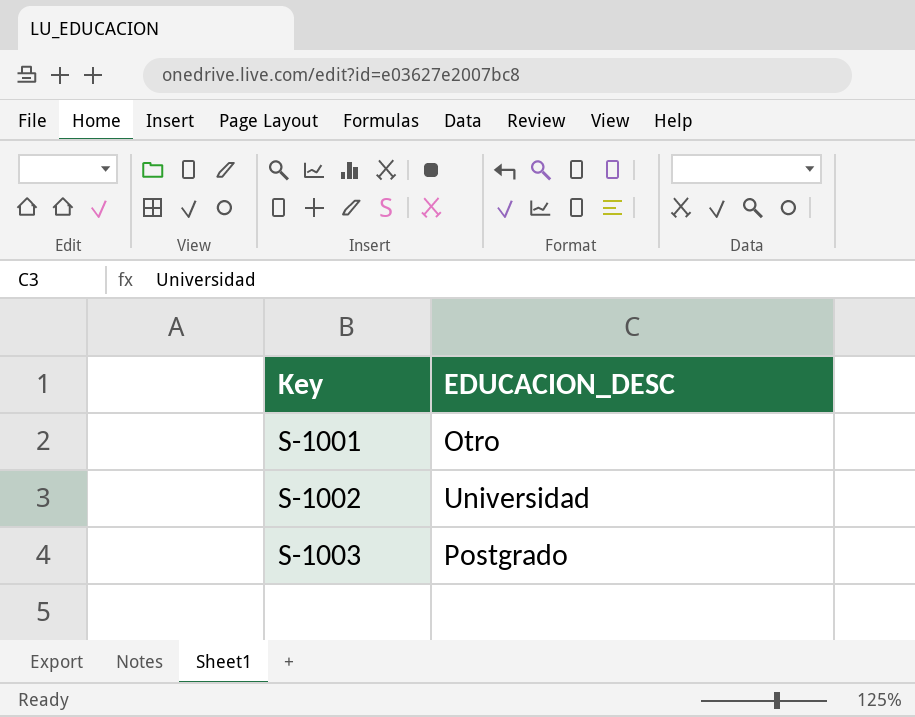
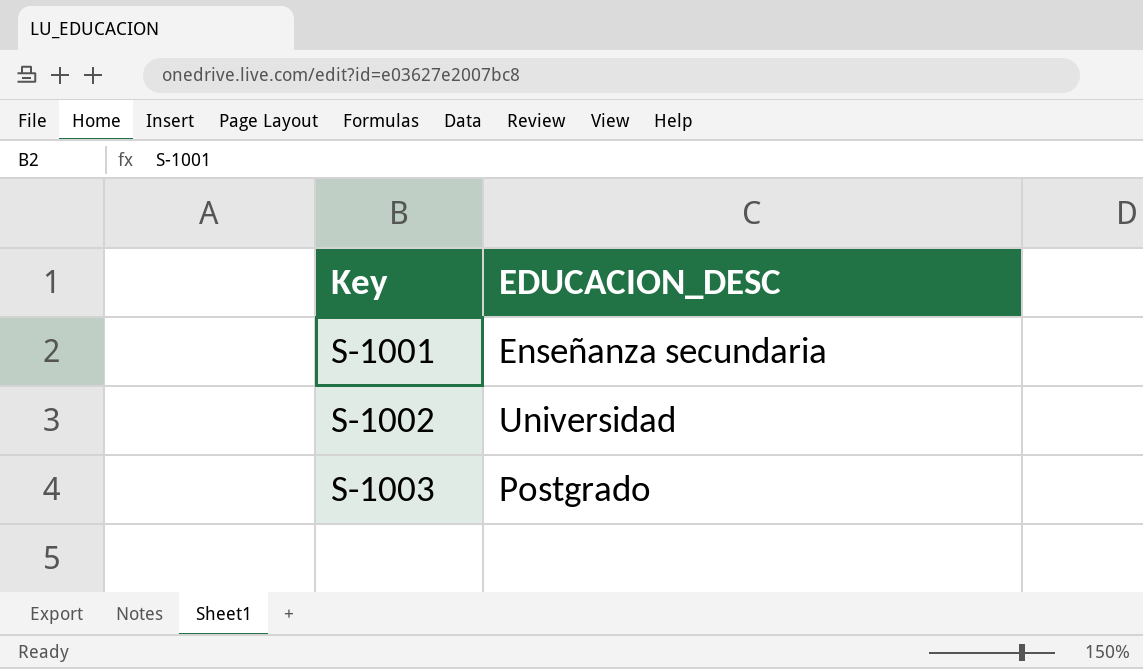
S-1001 | EDUCACION_DESC: Otro -> Enseñanza secundaria

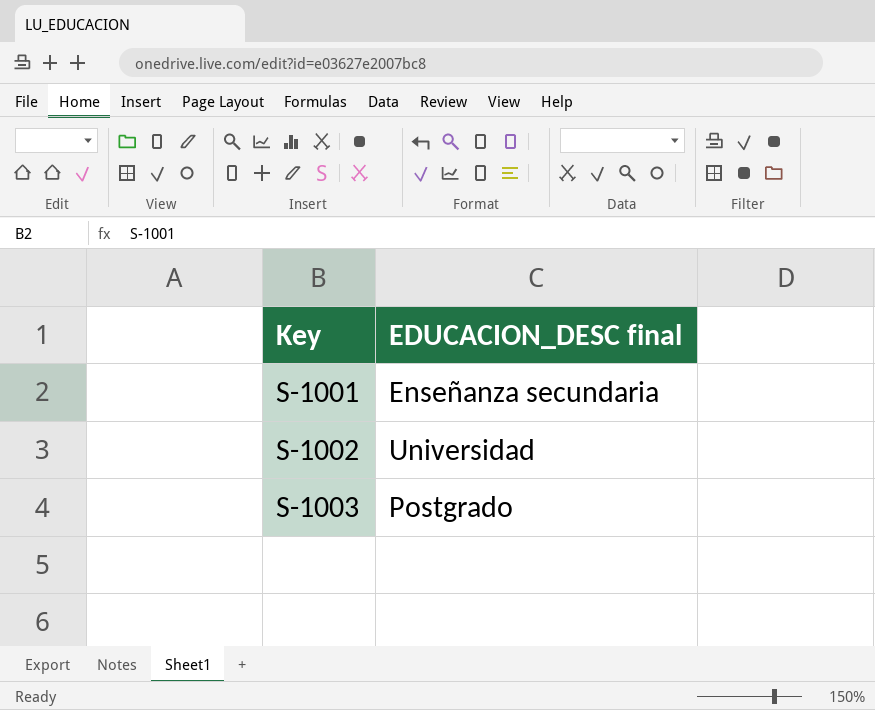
column name: EDUCACION_DESC -> EDUCACION_DESC final

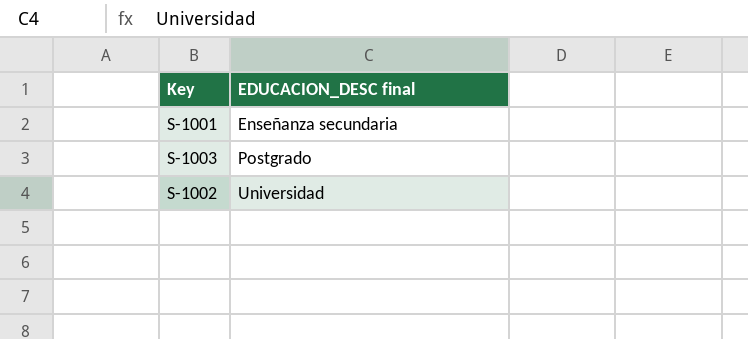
row order: Key ascending -> EDUCACION_DESC final ascending

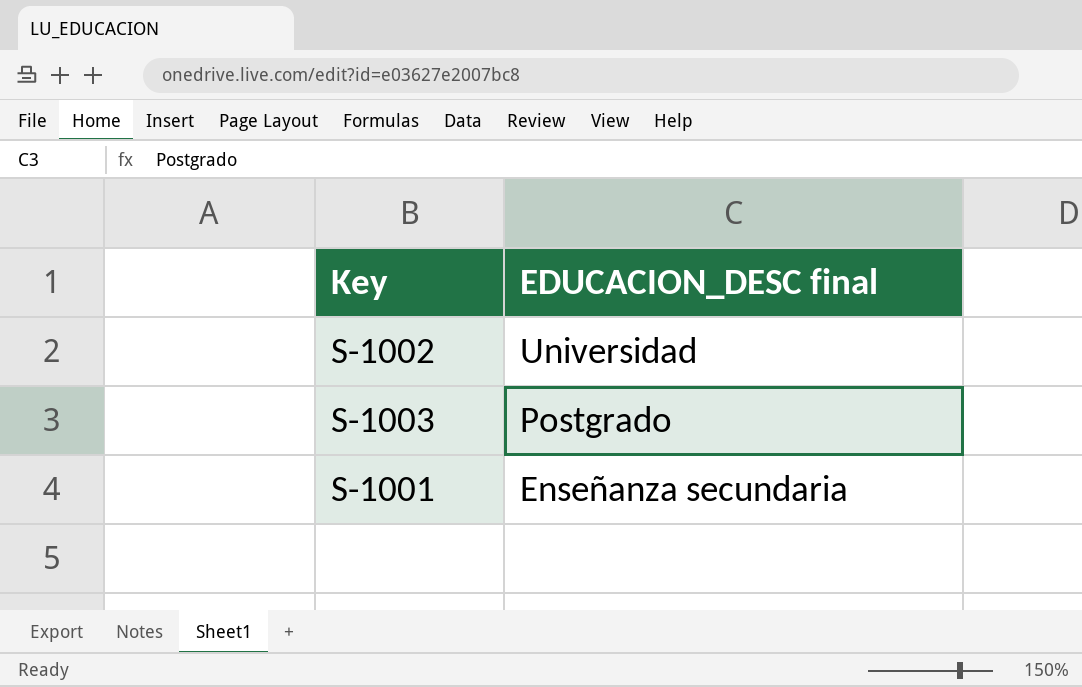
row order: EDUCACION_DESC final ascending -> EDUCACION_DESC final descending

